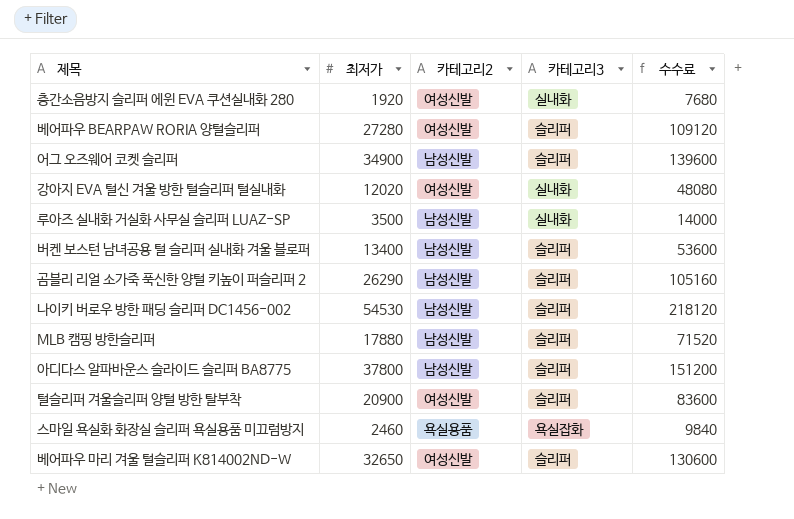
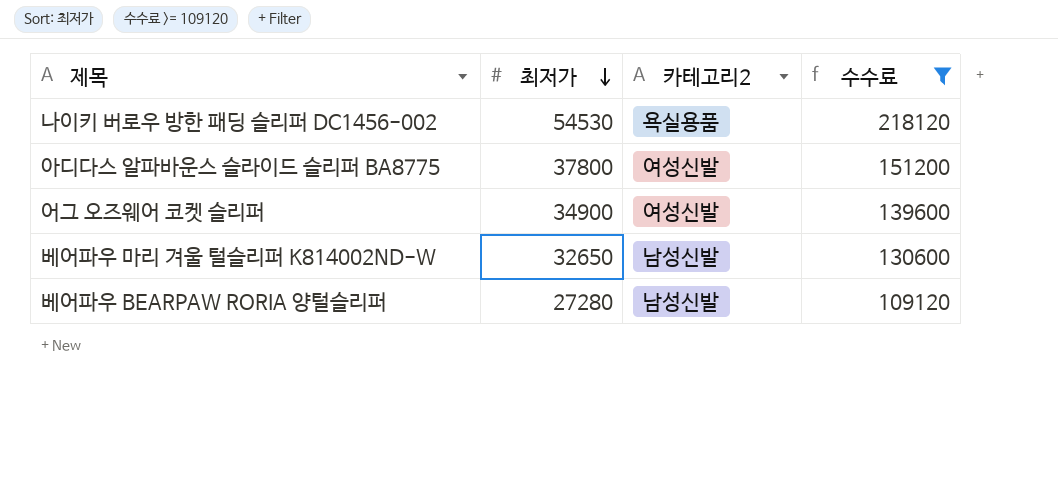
filter: none -> 수수료 >= 109120
row order: none -> 최저가 descending
column 카테고리3 | position: 4 -> none
나이키 버로우 방한 패딩 슬리퍼 DC1456-002 | 카테고리2: 남성신발 -> 욕실용품
아디다스 알파바운스 슬라이드 슬리퍼 BA8775 | 카테고리2: 남성신발 -> 여성신발
어그 오즈웨어 코켓 슬리퍼 | 카테고리2: 남성신발 -> 여성신발
베어파우 마리 겨울 털슬리퍼 K814002ND-W | 카테고리2: 여성신발 -> 남성신발
베어파우 BEARPAW RORIA 양털슬리퍼 | 카테고리2: 여성신발 -> 남성신발

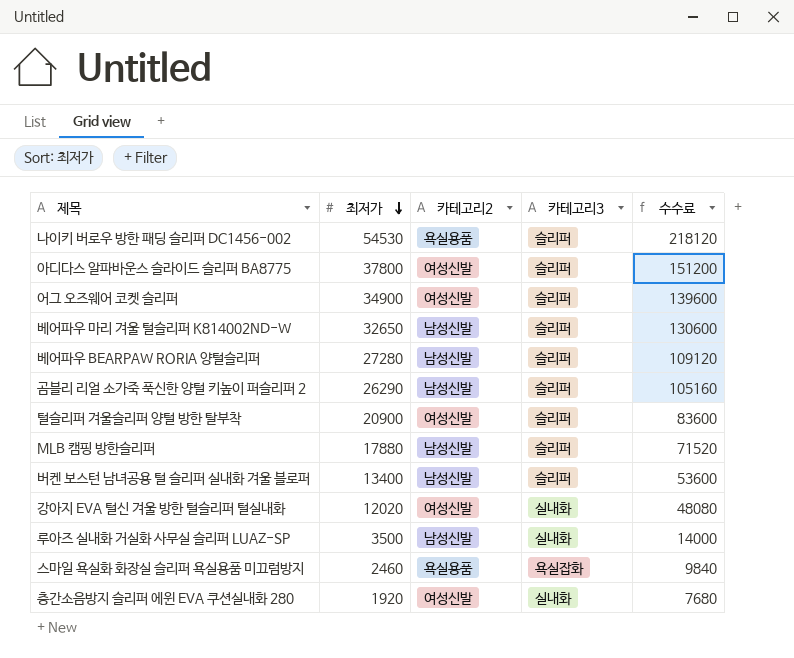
filter: 수수료 >= 109120 -> none
column 카테고리3 | position: none -> 4

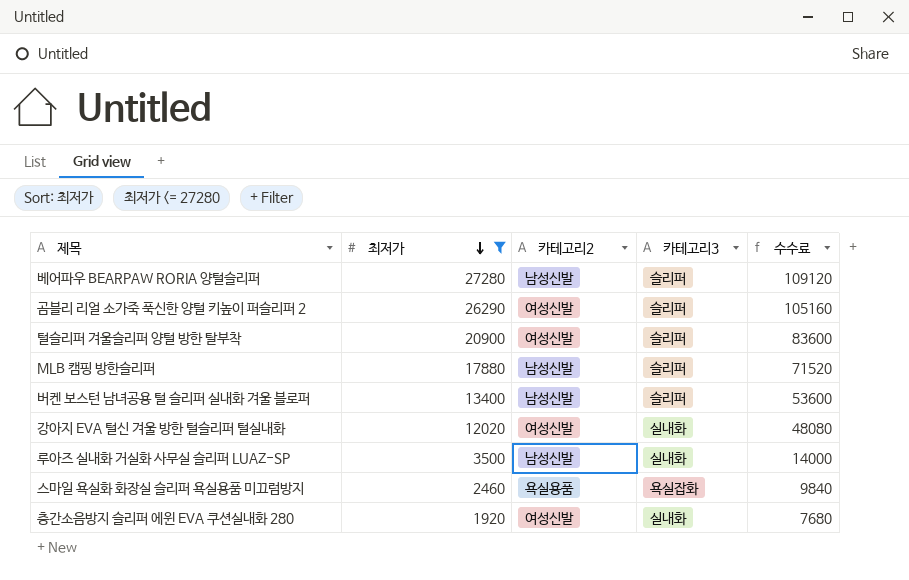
filter: none -> 최저가 <= 27280
곰블리 리얼 소가죽 푹신한 양털 키높이 퍼슬리퍼 2 | 카테고리2: 남성신발 -> 여성신발

